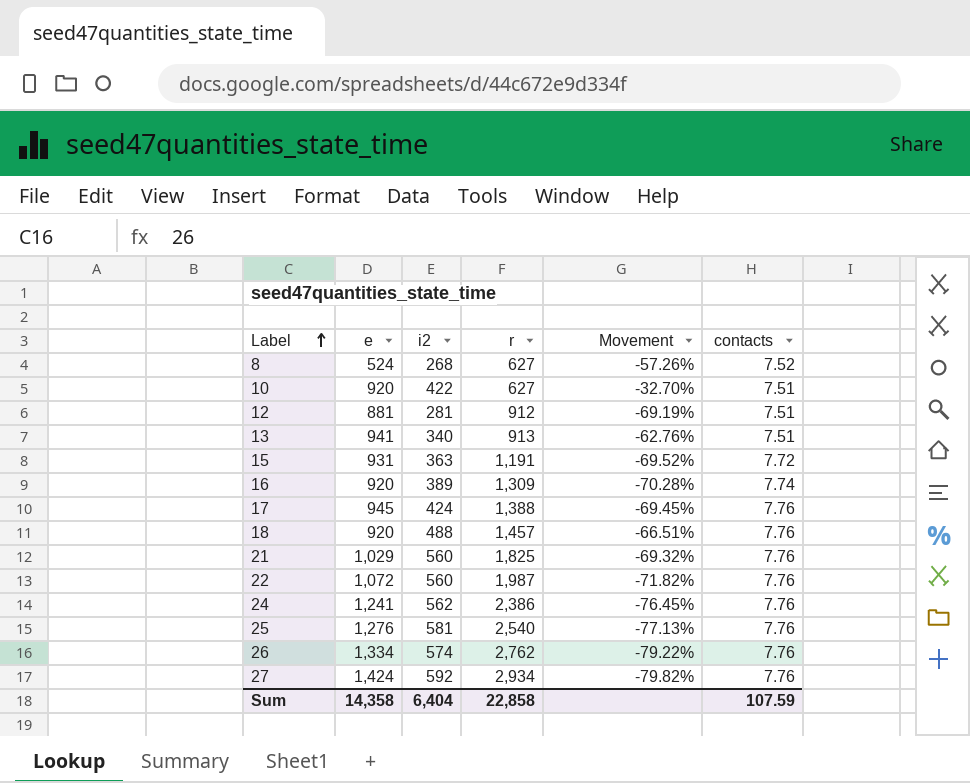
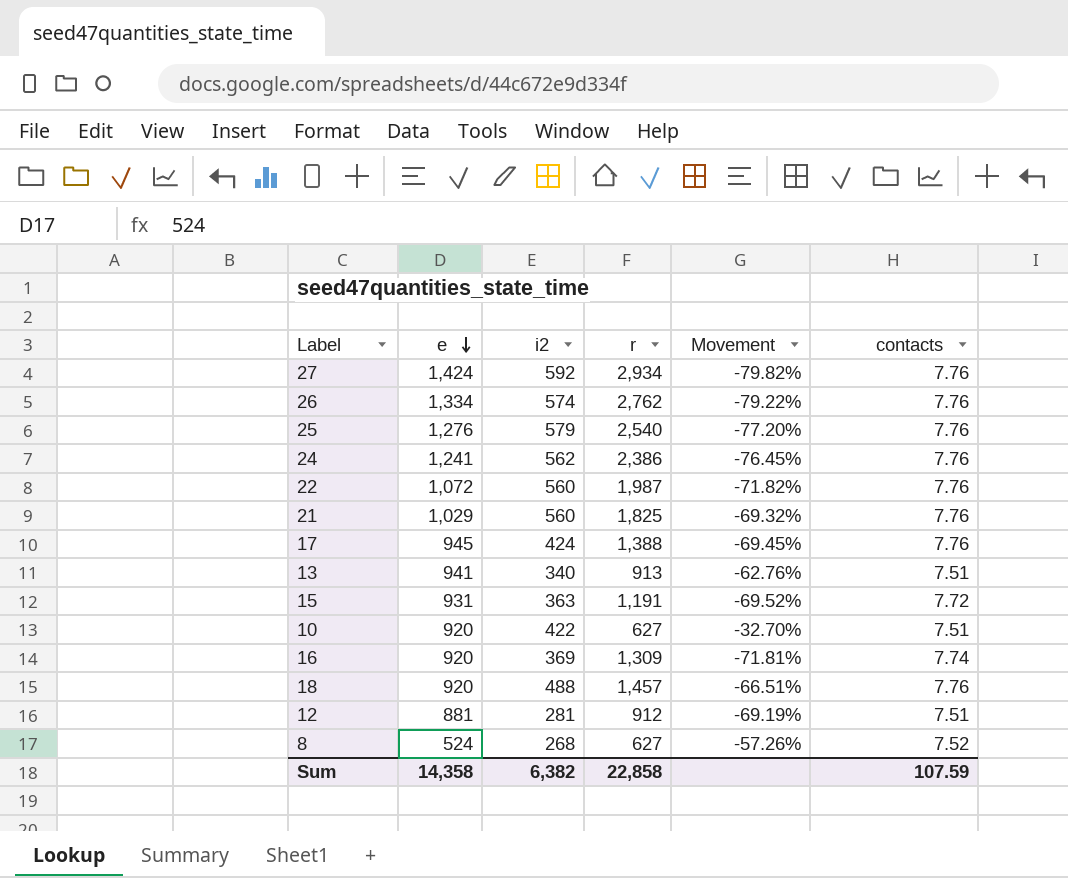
row order: Label ascending -> e descending
25 | i2: 581 -> 579
25 | Movement: -77.13% -> -77.20%
16 | i2: 389 -> 369
16 | Movement: -70.28% -> -71.81%
Sum | i2: 6,404 -> 6,382

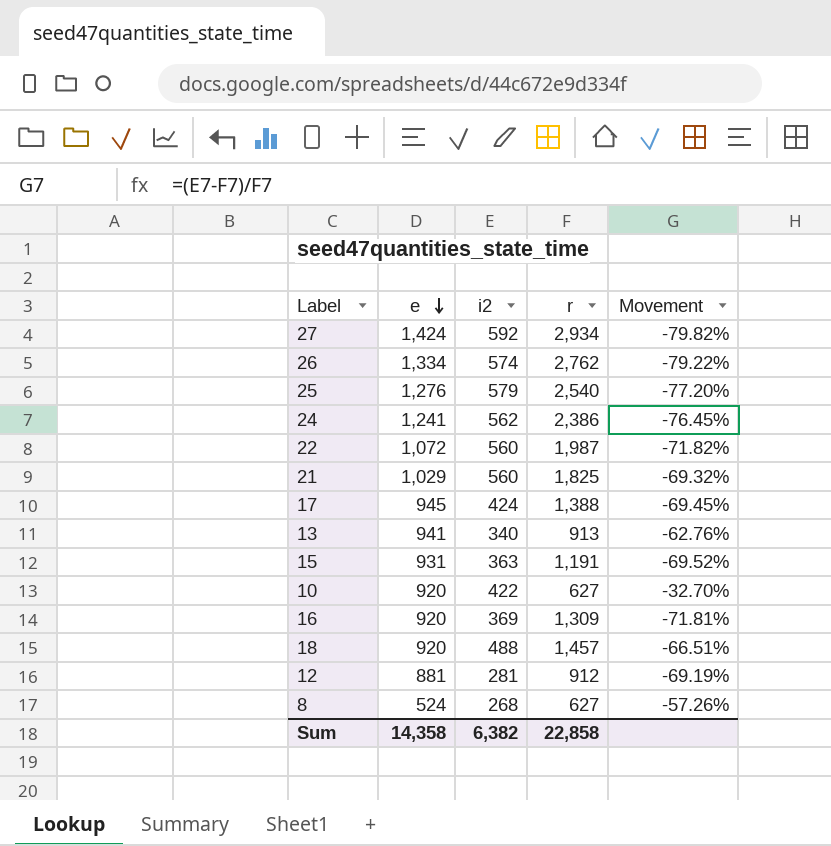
column contacts | position: 6 -> none

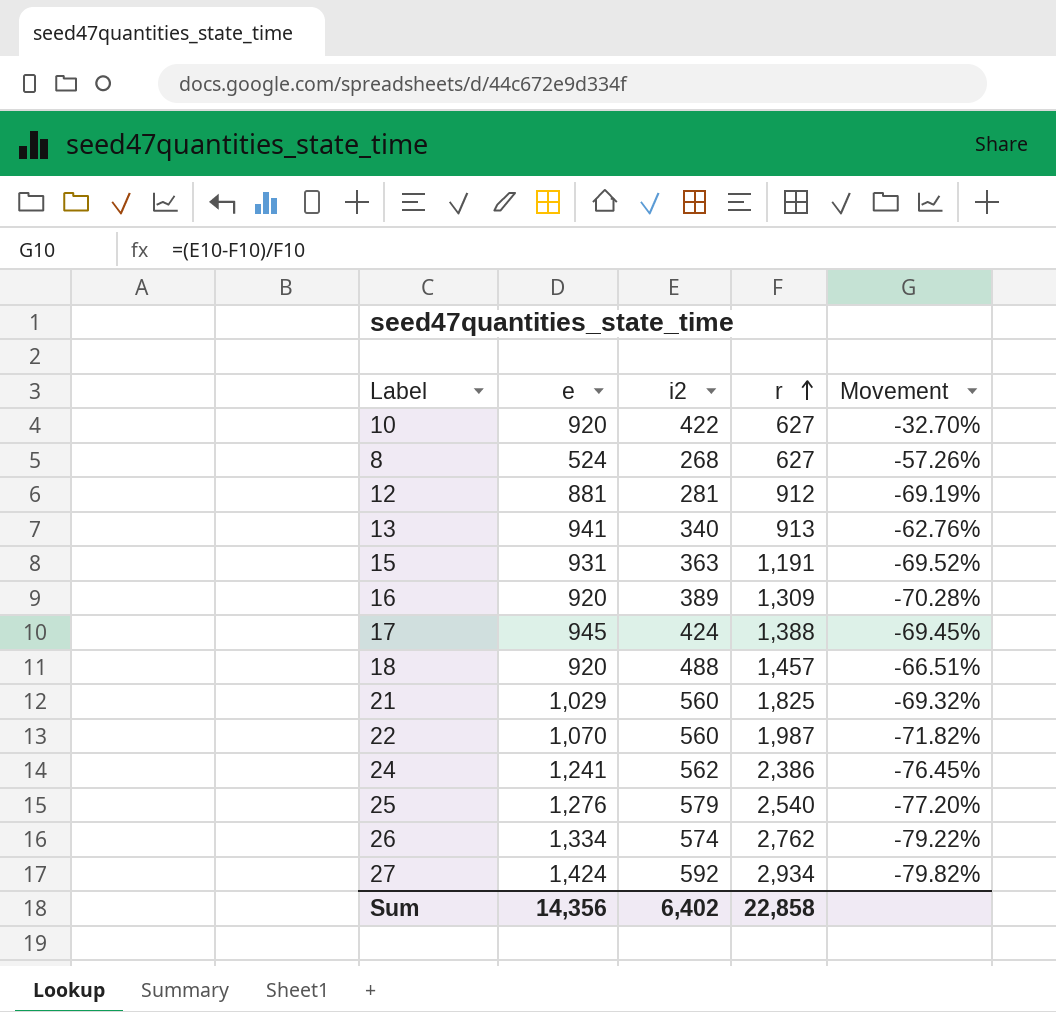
row order: e descending -> r ascending
16 | i2: 369 -> 389
16 | Movement: -71.81% -> -70.28%
22 | e: 1,072 -> 1,070
Sum | e: 14,358 -> 14,356
Sum | i2: 6,382 -> 6,402

